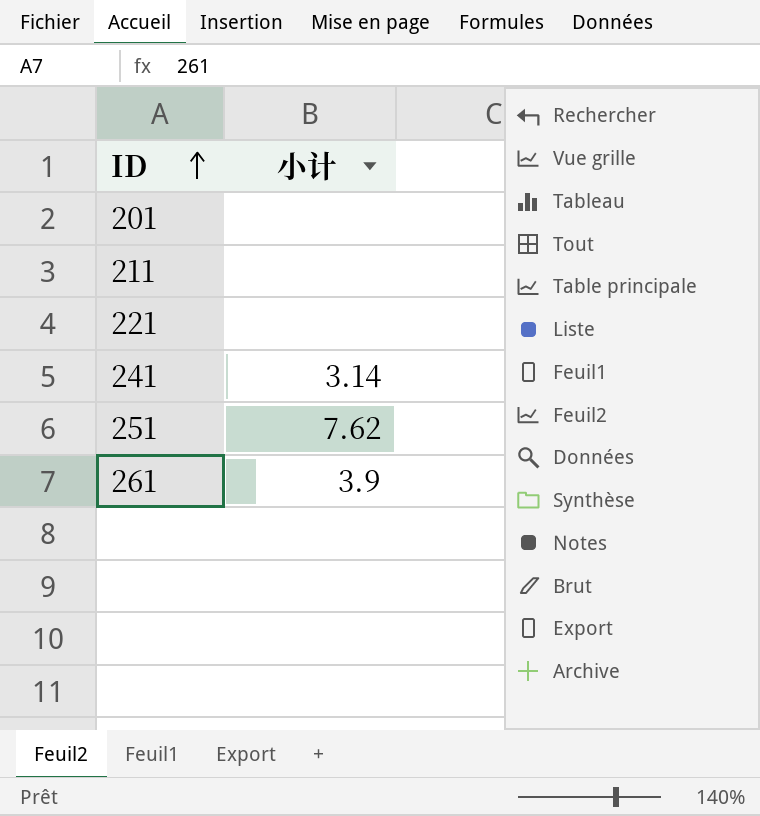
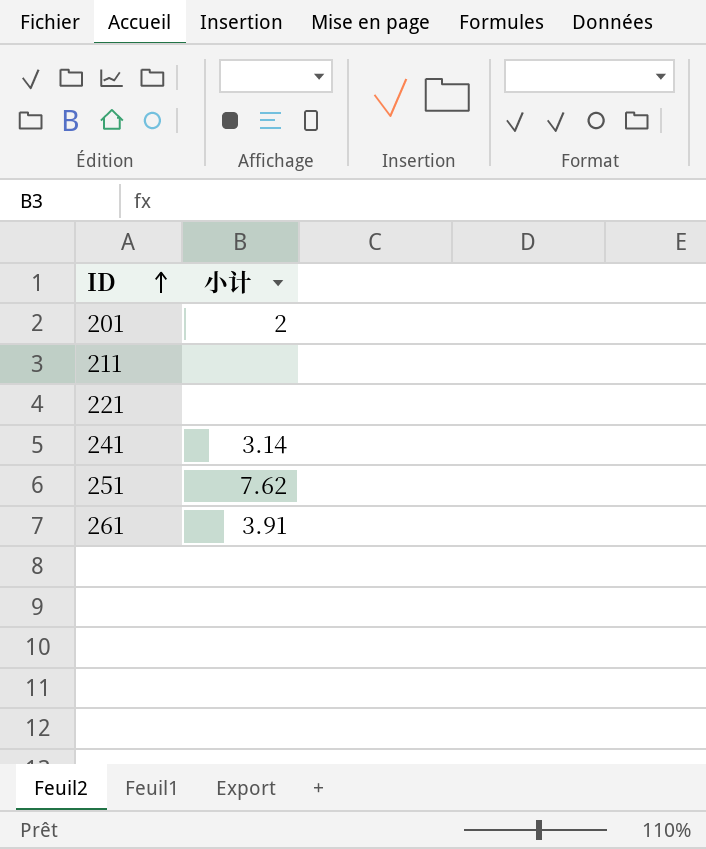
201 | 小计: none -> 2
261 | 小计: 3.9 -> 3.91

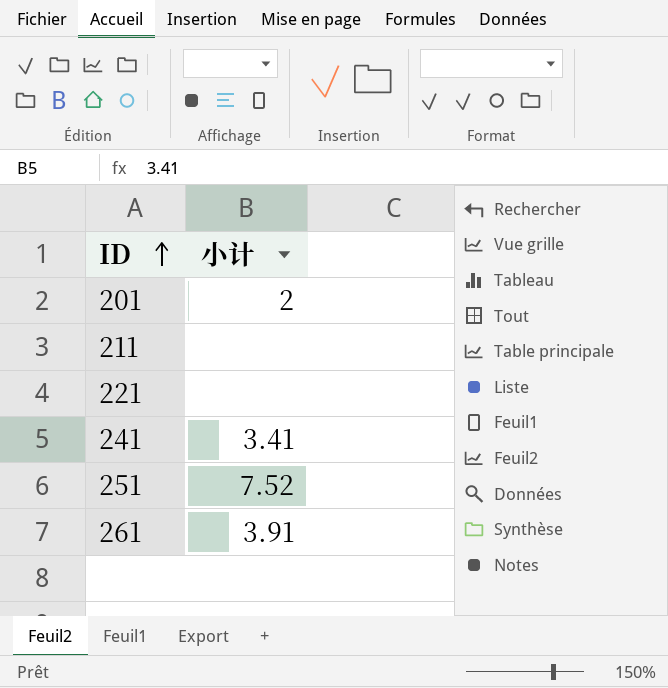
241 | 小计: 3.14 -> 3.41
251 | 小计: 7.62 -> 7.52

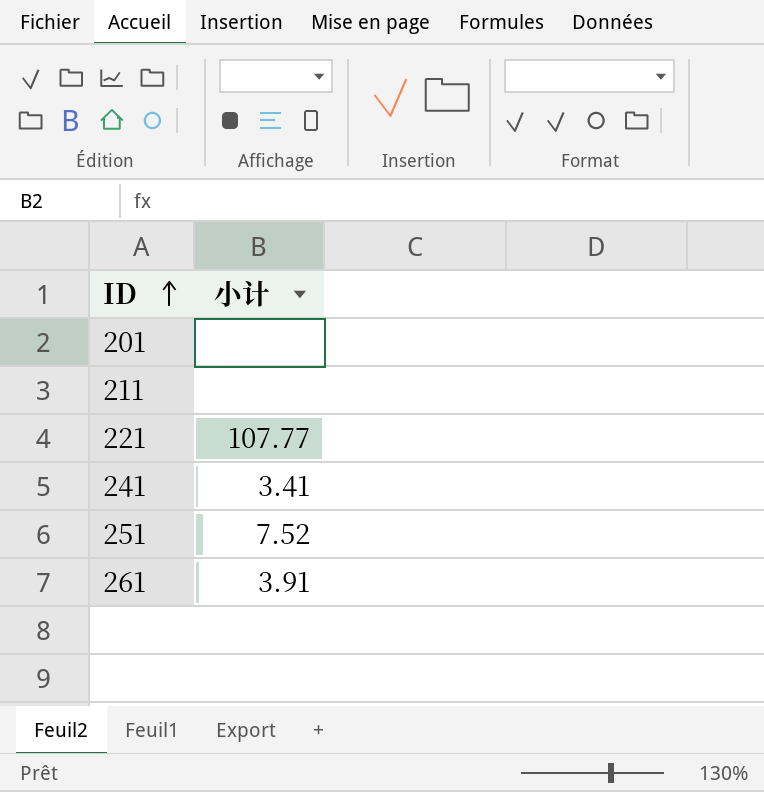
201 | 小计: 2 -> none
221 | 小计: none -> 107.77

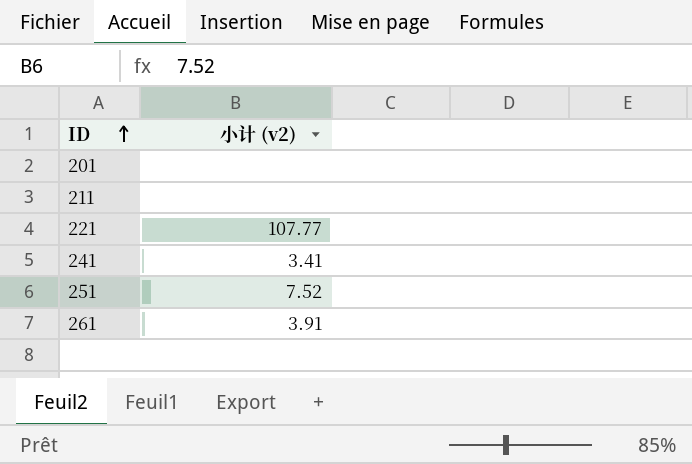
column name: 小计 -> 小计 (v2)

